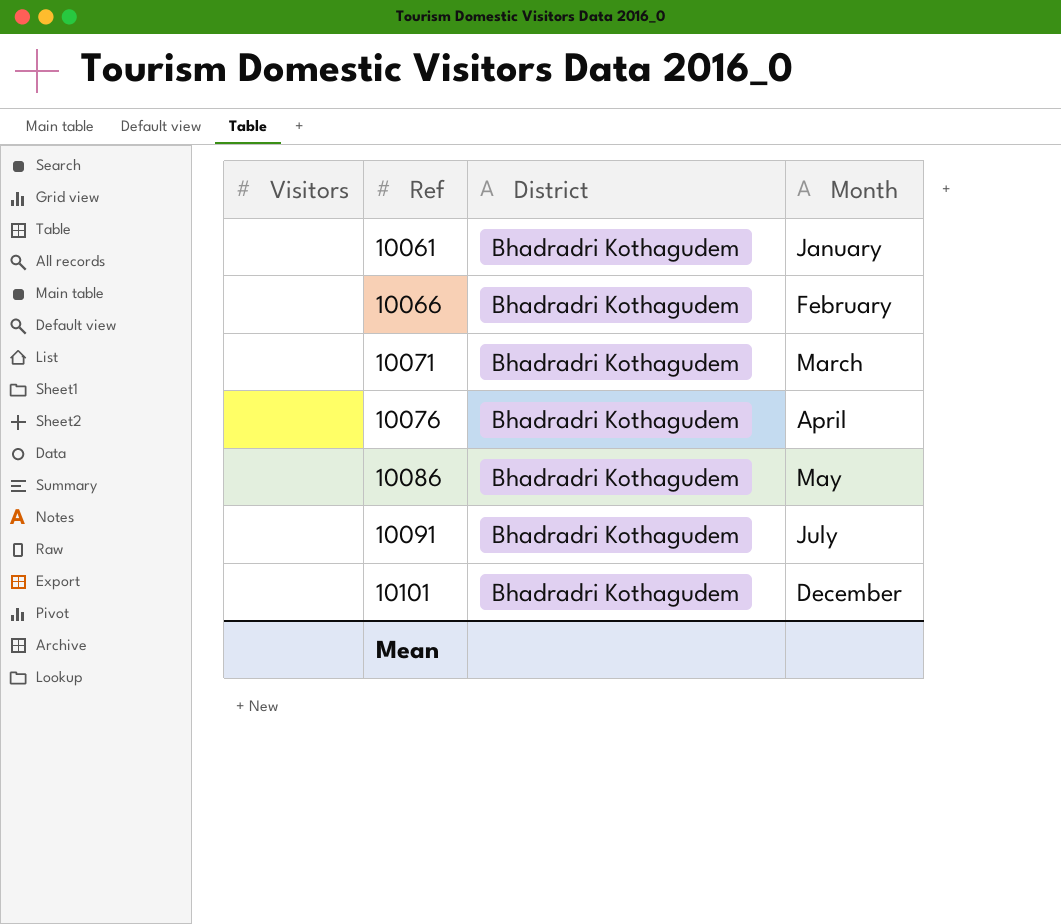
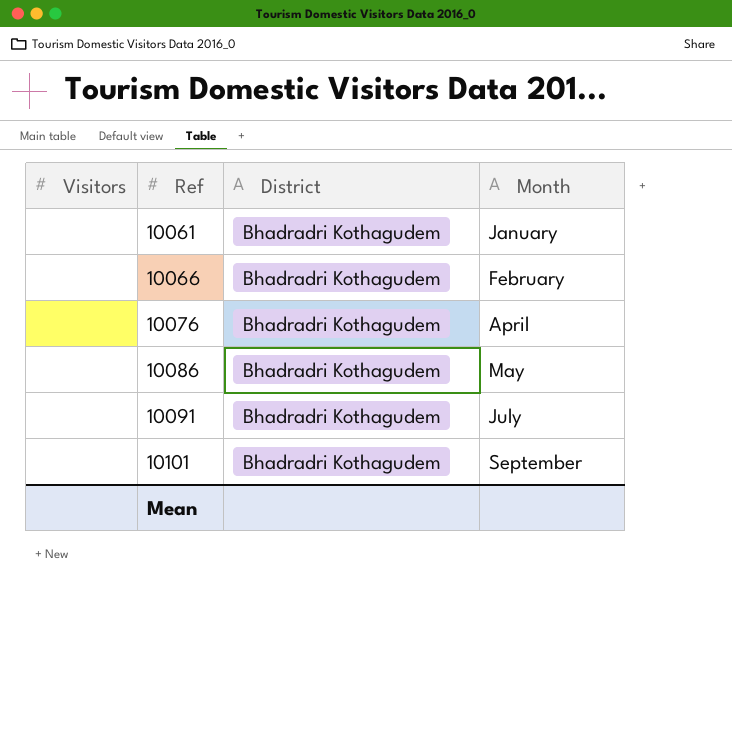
row 10071: none | Bhadradri Kothagudem | March -> none
10101 | Month: December -> September

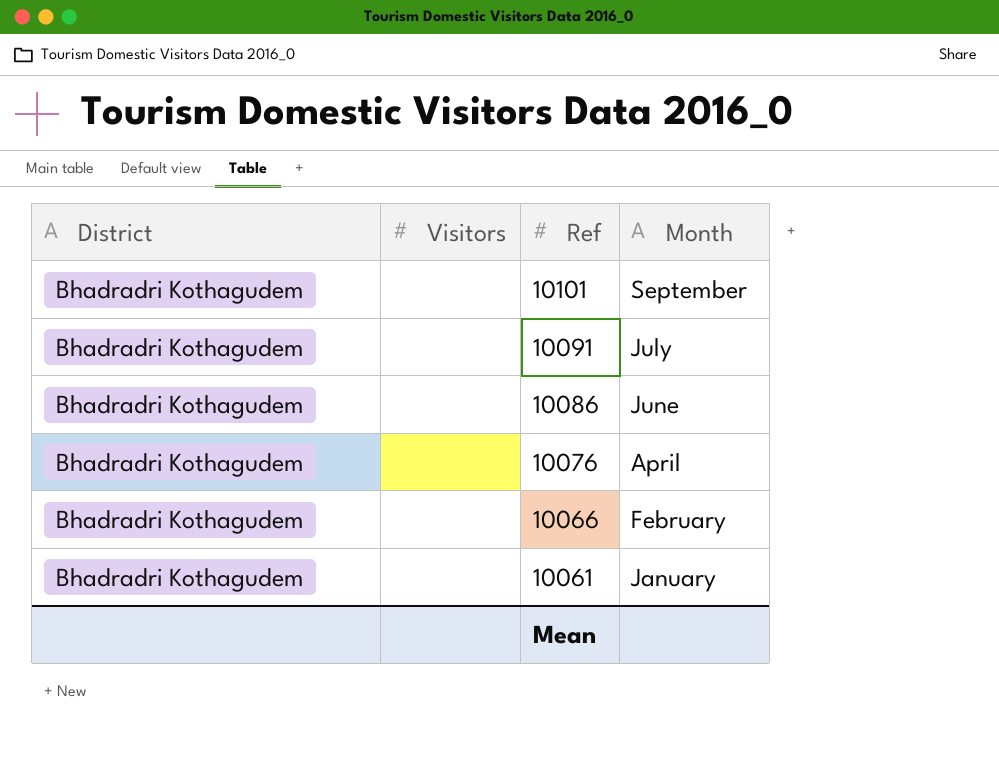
row order: Ref ascending -> Ref descending
column District | position: 3 -> 1
10086 | Month: May -> June

